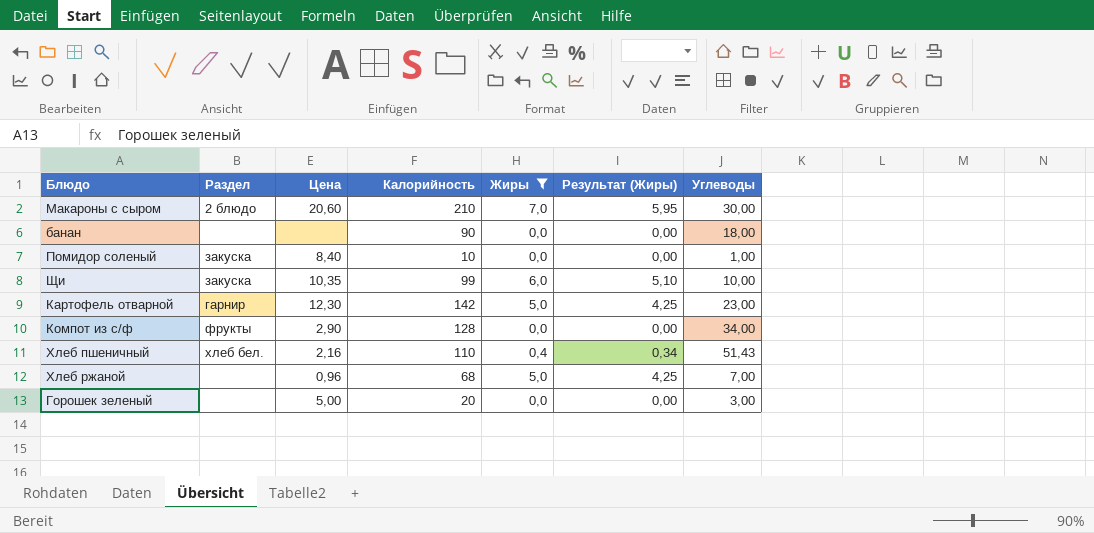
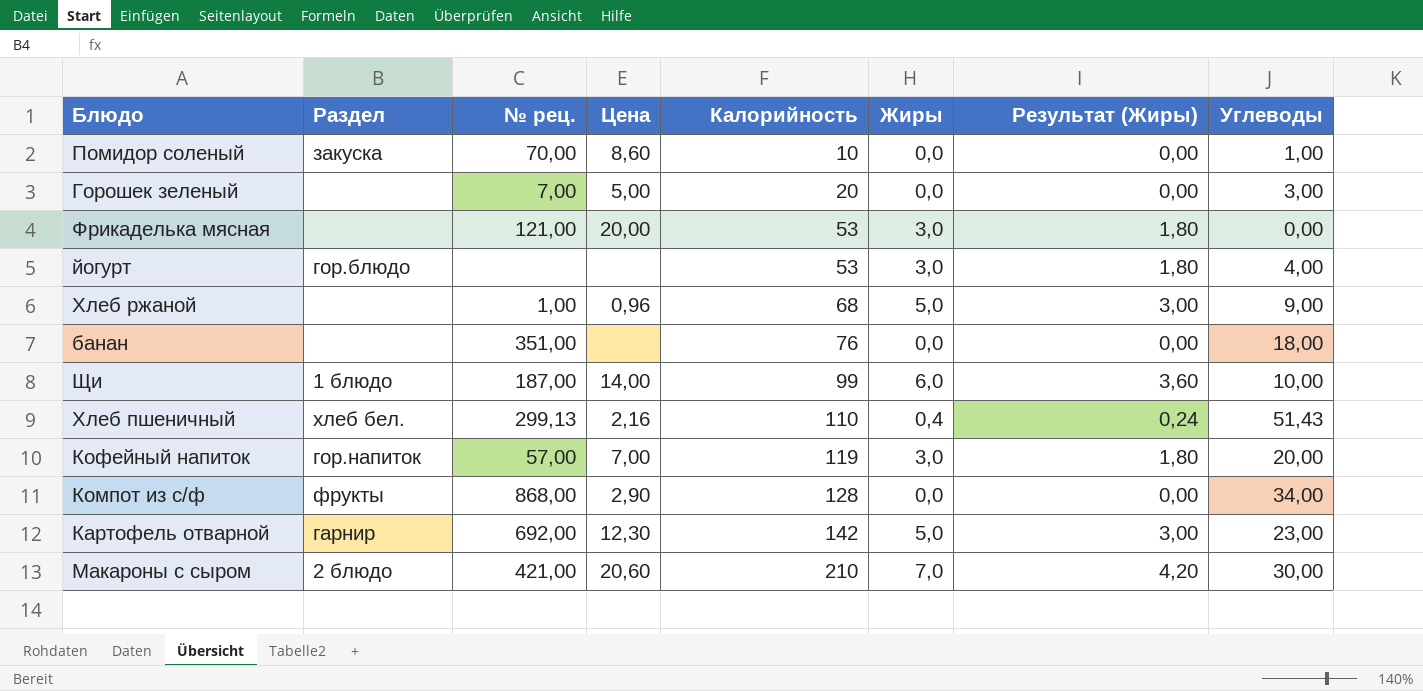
filter: Жиры != 3,0 -> none
row order: none -> Калорийность ascending
column № рец. | position: none -> 3
column Результат (Жиры) | formula: [Жиры] * 0,85 -> [Жиры] * 0,6
Помидор соленый | Цена: 8,40 -> 8,60
Хлеб ржаной | Углеводы: 7,00 -> 9,00
банан | Калорийность: 90 -> 76
Щи | Раздел: закуска -> 1 блюдо
Щи | Цена: 10,35 -> 14,00

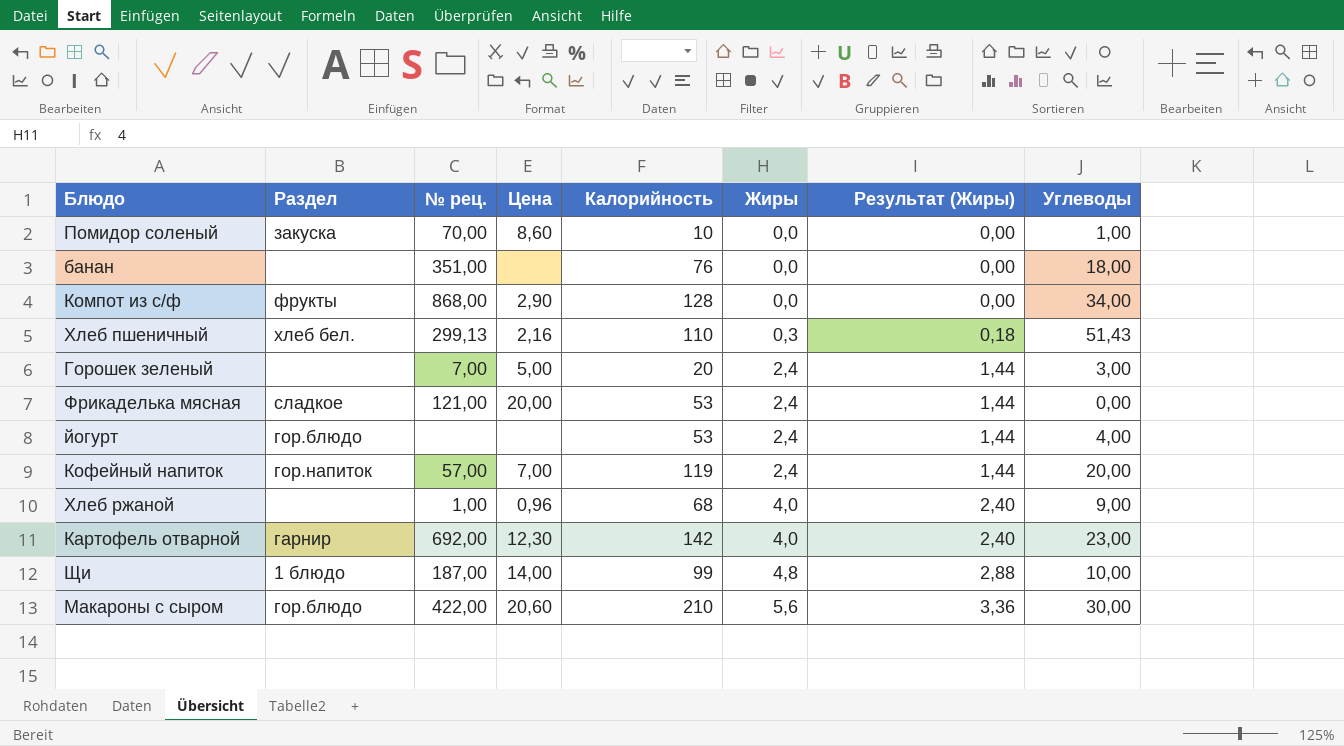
row order: Калорийность ascending -> Жиры ascending
Хлеб пшеничный | Жиры: 0,4 -> 0,3
Хлеб пшеничный | Результат (Жиры): 0,24 -> 0,18
Горошек зеленый | Жиры: 0,0 -> 2,4
Горошек зеленый | Результат (Жиры): 0,00 -> 1,44
Фрикаделька мясная | Раздел: none -> сладкое
Фрикаделька мясная | Жиры: 3,0 -> 2,4
Фрикаделька мясная | Результат (Жиры): 1,80 -> 1,44
йогурт | Жиры: 3,0 -> 2,4
йогурт | Результат (Жиры): 1,80 -> 1,44
Кофейный напиток | Жиры: 3,0 -> 2,4
Кофейный напиток | Результат (Жиры): 1,80 -> 1,44
Хлеб ржаной | Жиры: 5,0 -> 4,0
Хлеб ржаной | Результат (Жиры): 3,00 -> 2,40
Картофель отварной | Жиры: 5,0 -> 4,0
Картофель отварной | Результат (Жиры): 3,00 -> 2,40
Щи | Жиры: 6,0 -> 4,8
Щи | Результат (Жиры): 3,60 -> 2,88
Макароны с сыром | Раздел: 2 блюдо -> гор.блюдо
Макароны с сыром | № рец.: 421,00 -> 422,00
Макароны с сыром | Жиры: 7,0 -> 5,6
Макароны с сыром | Результат (Жиры): 4,20 -> 3,36

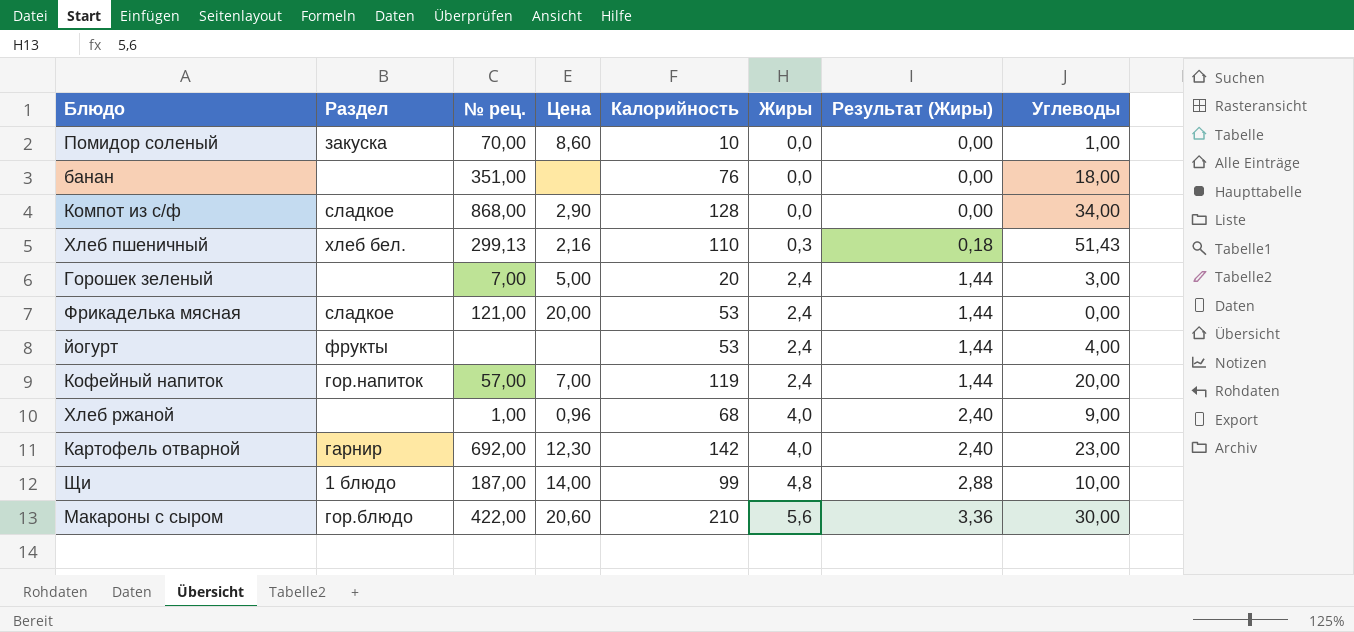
Компот из с/ф | Раздел: фрукты -> сладкое
йогурт | Раздел: гор.блюдо -> фрукты

